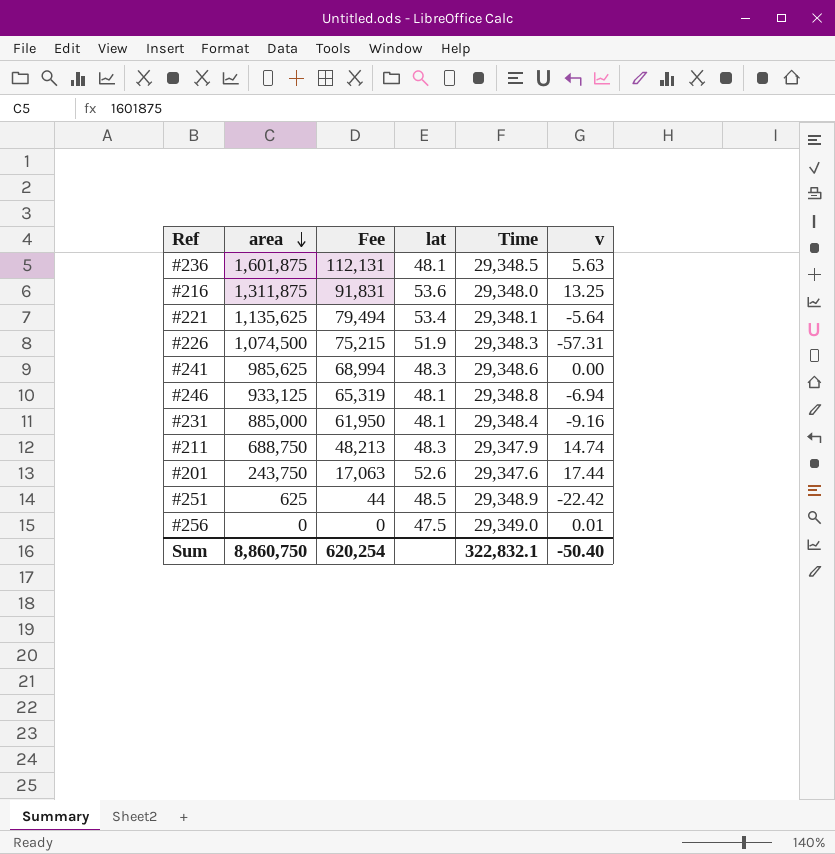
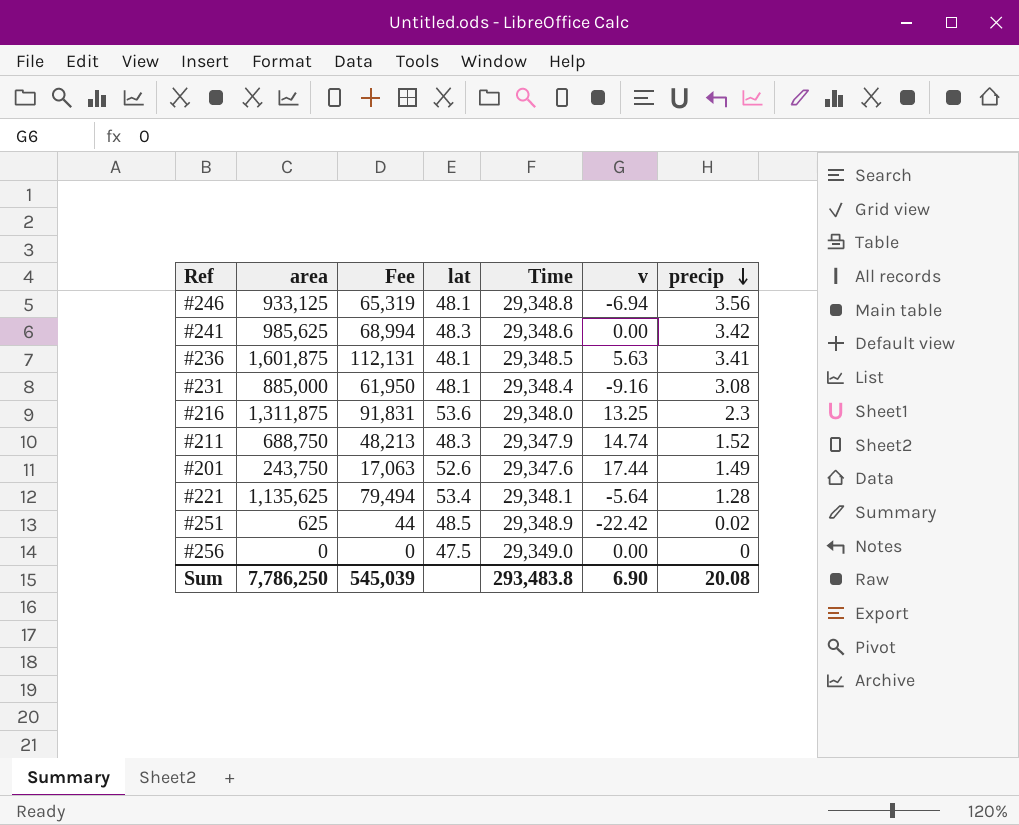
row order: area descending -> precip descending
column precip | position: none -> 7
row #226: 1,074,500 | 75,215 | 51.9 | 29,348.3 | -57.31 -> none
#256 | v: 0.01 -> 0.00
Sum | area: 8,860,750 -> 7,786,250
Sum | Fee: 620,254 -> 545,039
Sum | Time: 322,832.1 -> 293,483.8
Sum | v: -50.40 -> 6.90

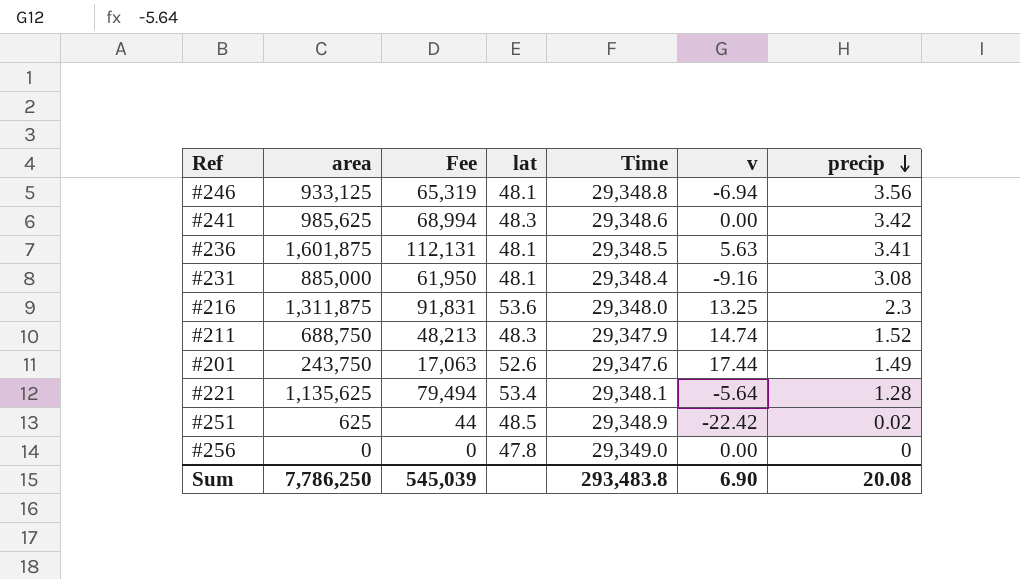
#256 | lat: 47.5 -> 47.8

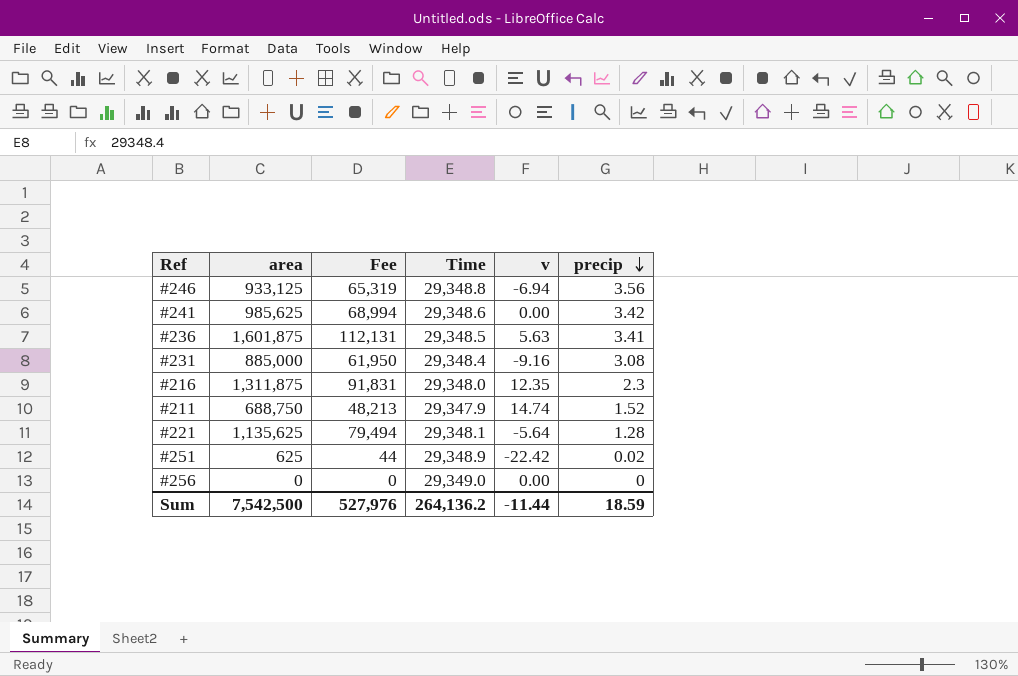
column lat | position: 4 -> none
row #201: 243,750 | 17,063 | 52.6 | 29,347.6 | 17.44 | 1.49 -> none
#216 | v: 13.25 -> 12.35
Sum | area: 7,786,250 -> 7,542,500
Sum | Fee: 545,039 -> 527,976
Sum | Time: 293,483.8 -> 264,136.2
Sum | v: 6.90 -> -11.44
Sum | precip: 20.08 -> 18.59

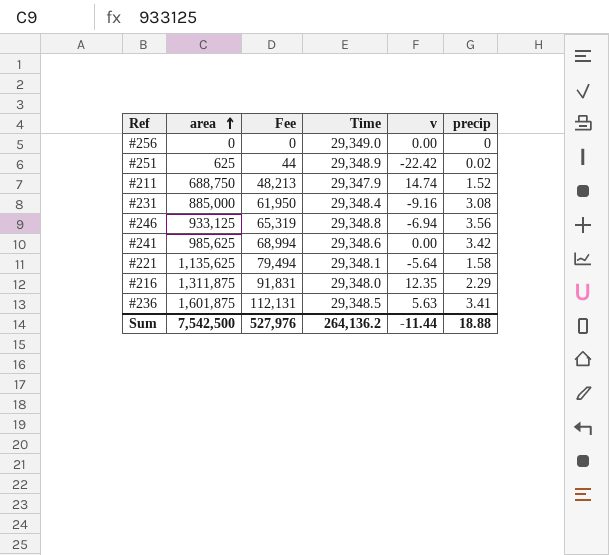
row order: precip descending -> area ascending
#221 | precip: 1.28 -> 1.58
#216 | precip: 2.3 -> 2.29
Sum | precip: 18.59 -> 18.88

